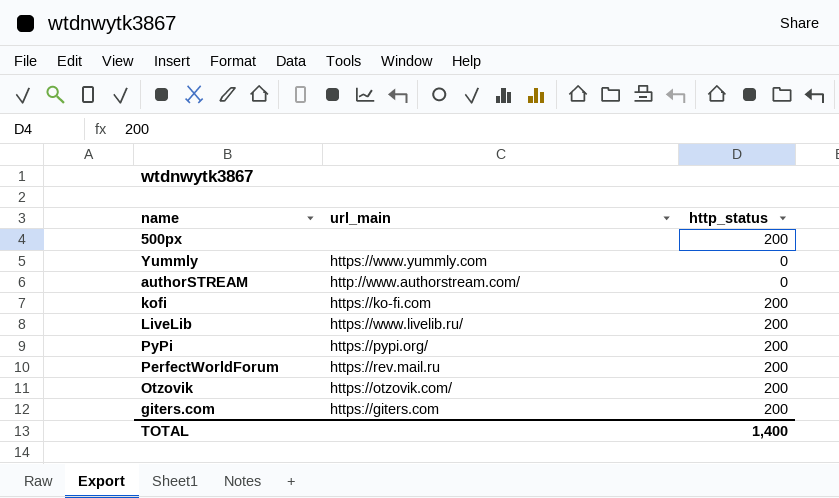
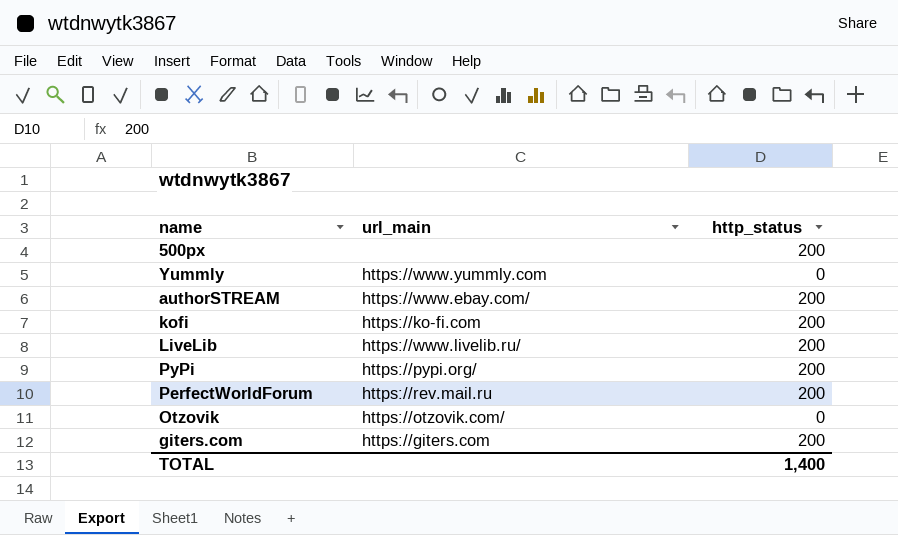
authorSTREAM | url_main: http://www.authorstream.com/ -> https://www.ebay.com/
authorSTREAM | http_status: 0 -> 200
Otzovik | http_status: 200 -> 0

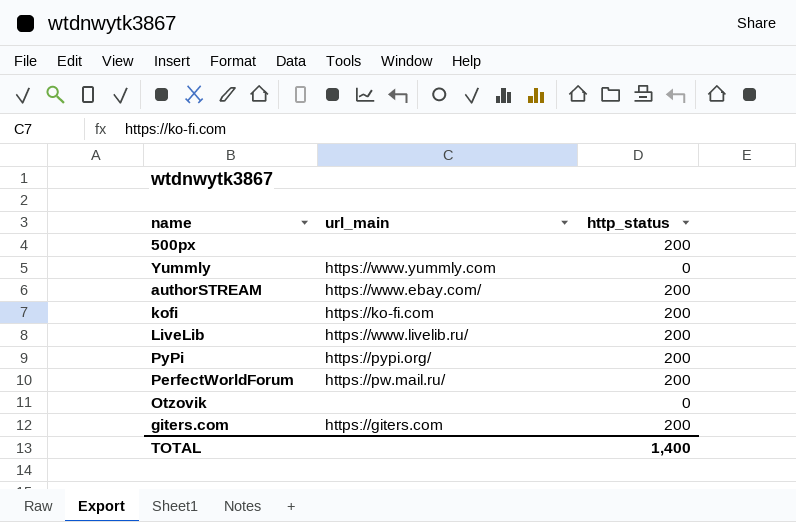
PerfectWorldForum | url_main: https://rev.mail.ru -> https://pw.mail.ru/
Otzovik | url_main: https://otzovik.com/ -> none

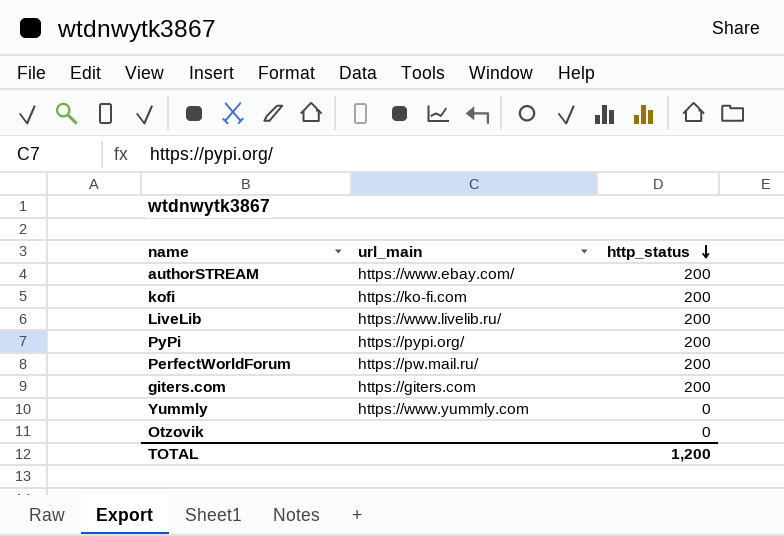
row order: none -> http_status descending
row 500px: none | 200 -> none
TOTAL | http_status: 1,400 -> 1,200

